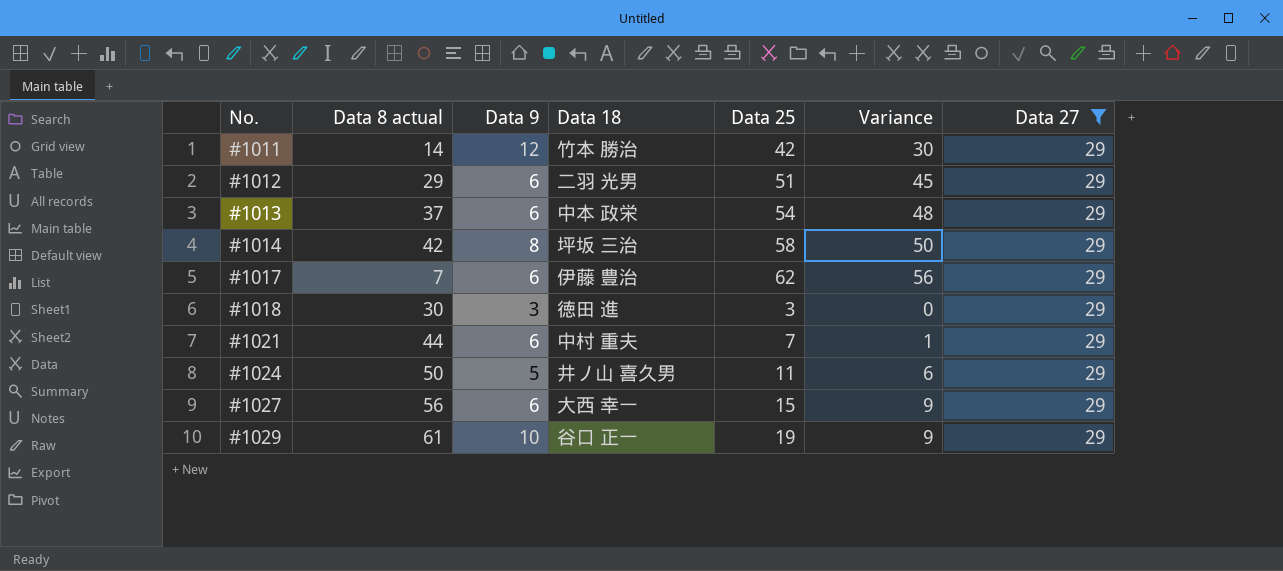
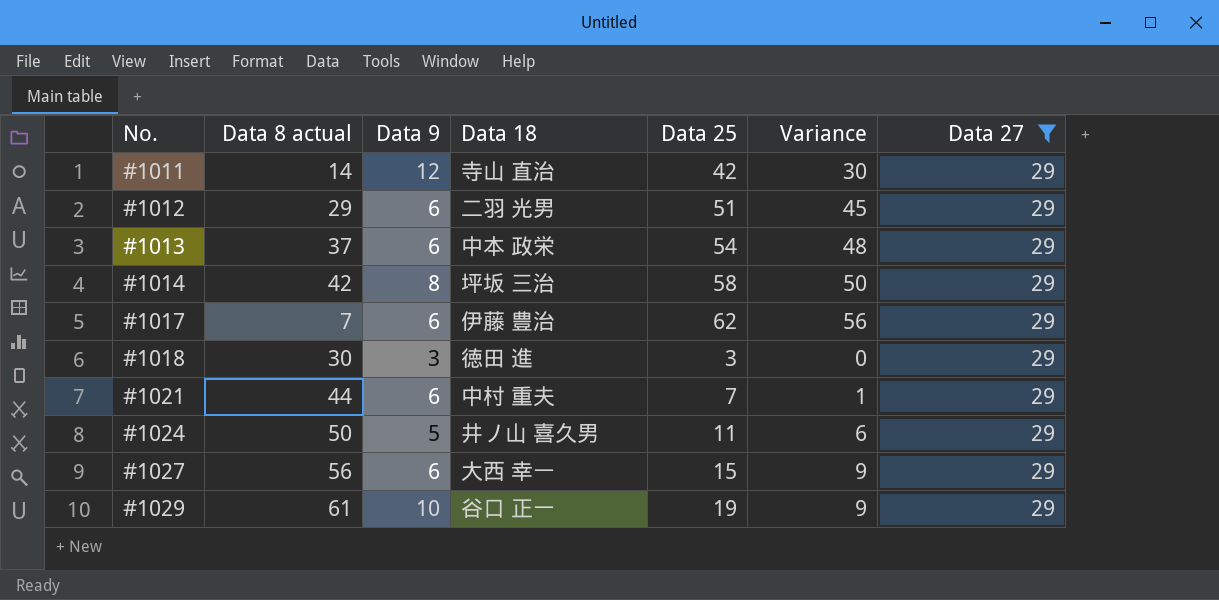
#1011 | Data 18: 竹本 勝治 -> 寺山 直治

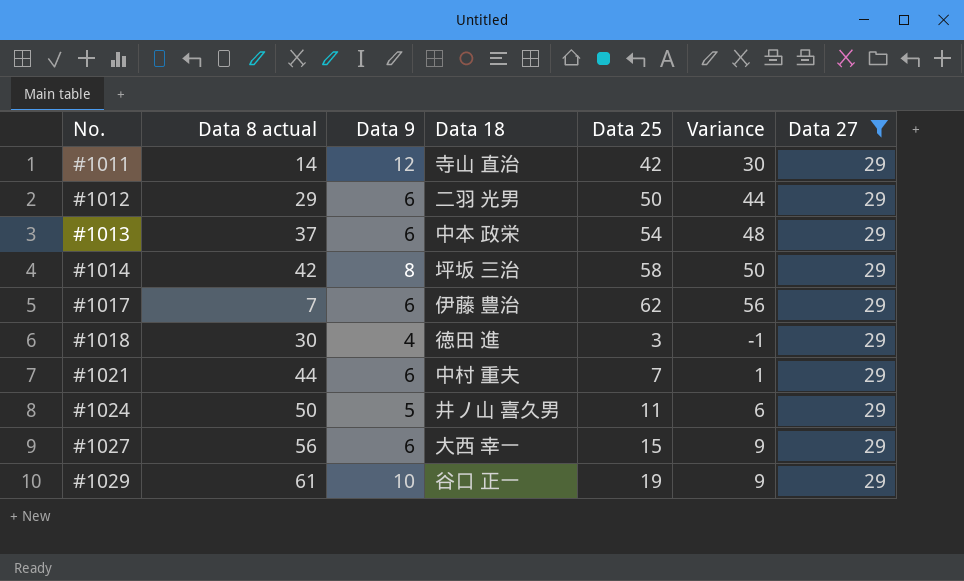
#1012 | Data 25: 51 -> 50
#1012 | Variance: 45 -> 44
#1018 | Data 9: 3 -> 4
#1018 | Variance: 0 -> -1

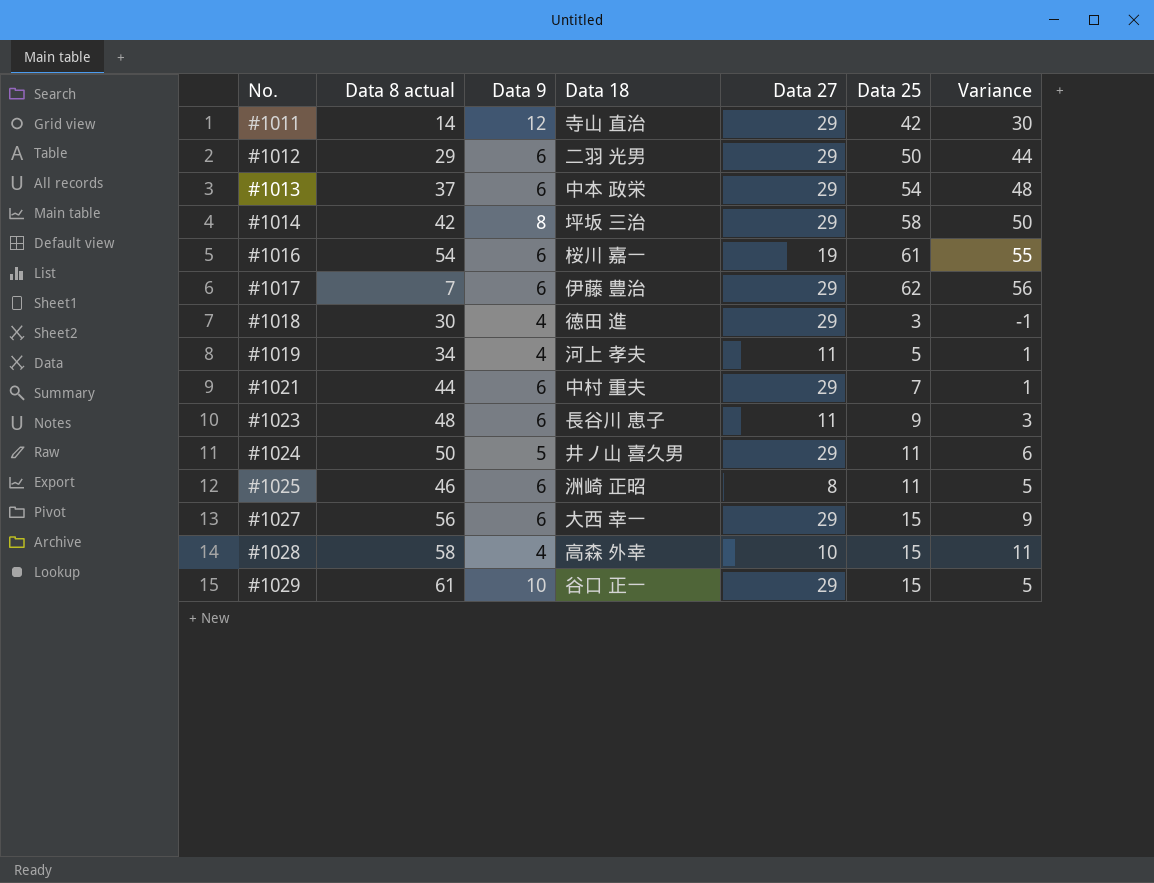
filter: Data 27 = 29 -> none
column Data 27 | position: 7 -> 5
#1029 | Data 25: 19 -> 15
#1029 | Variance: 9 -> 5

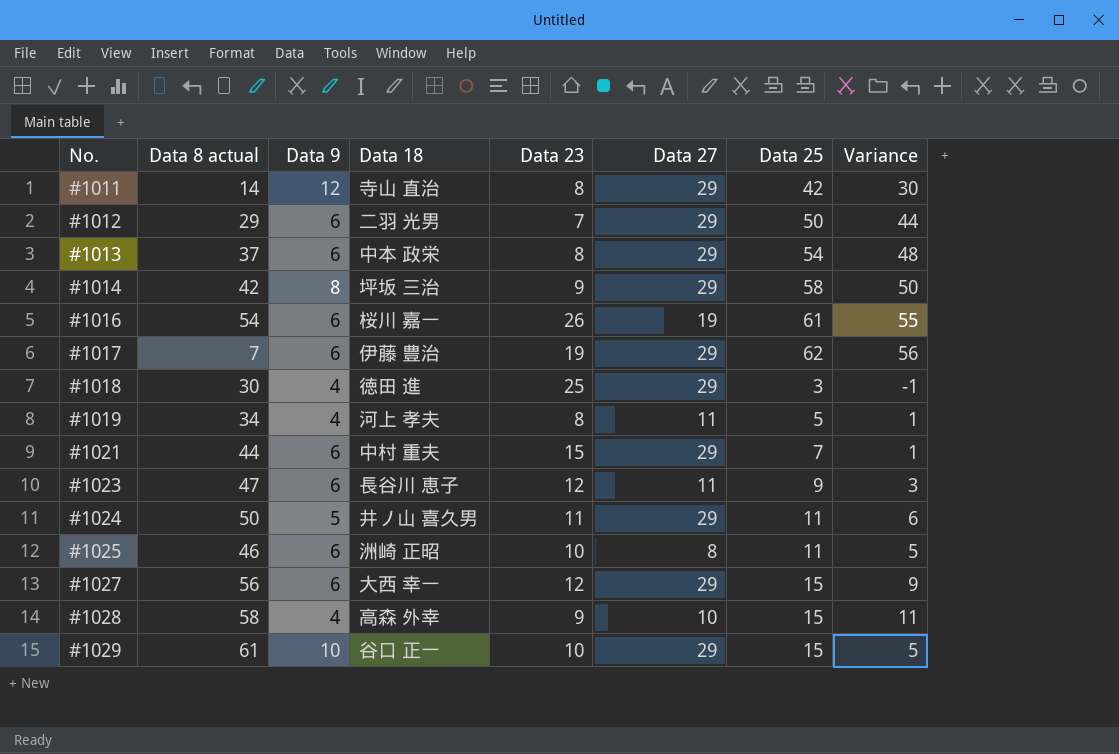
column Data 23 | position: none -> 5
#1023 | Data 8 actual: 48 -> 47

